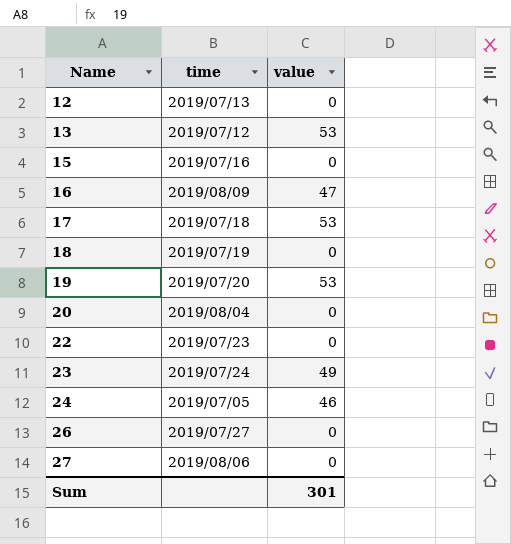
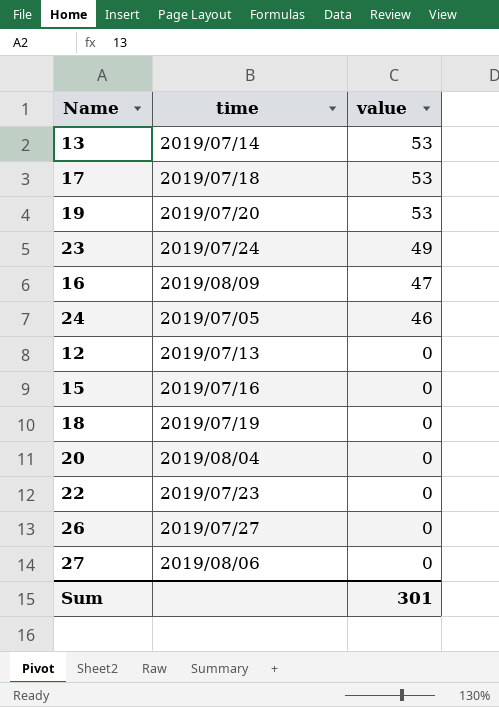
row order: Name ascending -> value descending
13 | time: 2019/07/12 -> 2019/07/14

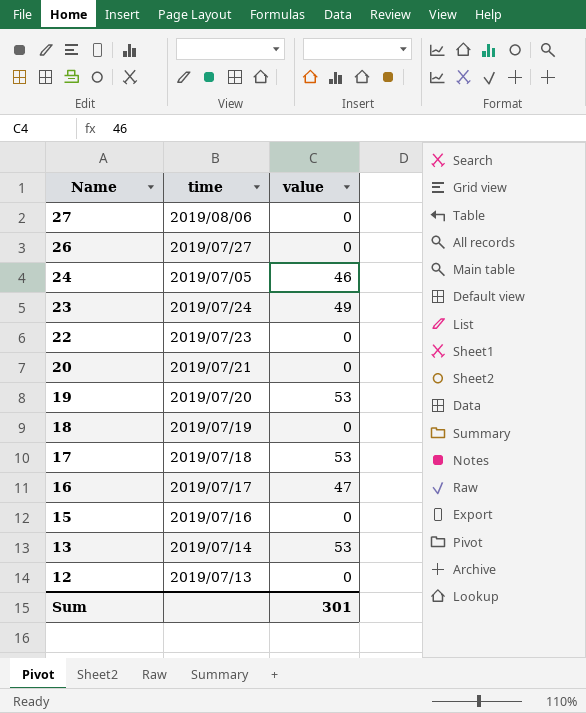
row order: value descending -> Name descending
20 | time: 2019/08/04 -> 2019/07/21
16 | time: 2019/08/09 -> 2019/07/17

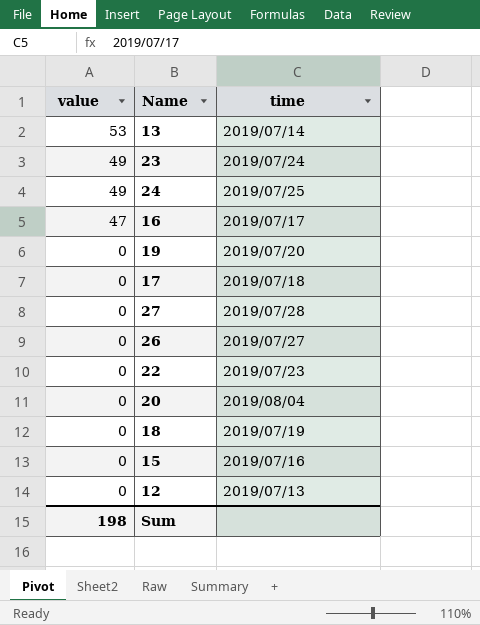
row order: Name descending -> value descending
column value | position: 3 -> 1
24 | value: 46 -> 49
24 | time: 2019/07/05 -> 2019/07/25
19 | value: 53 -> 0
17 | value: 53 -> 0
27 | time: 2019/08/06 -> 2019/07/28
20 | time: 2019/07/21 -> 2019/08/04
Sum | value: 301 -> 198

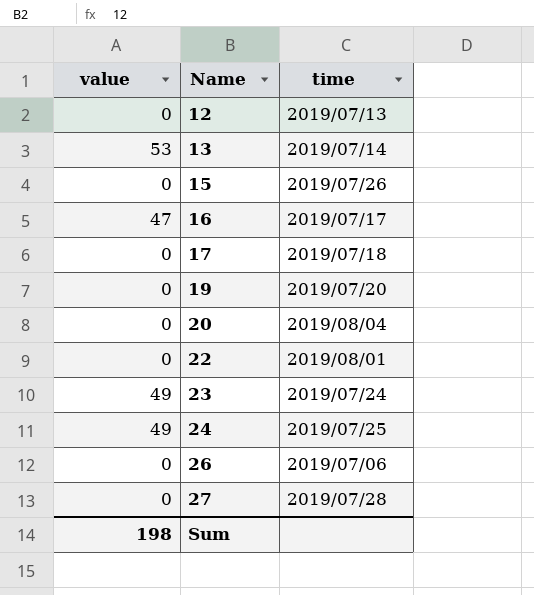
row order: value descending -> Name ascending
row 18: 0 | 2019/07/19 -> none
15 | time: 2019/07/16 -> 2019/07/26
22 | time: 2019/07/23 -> 2019/08/01
26 | time: 2019/07/27 -> 2019/07/06

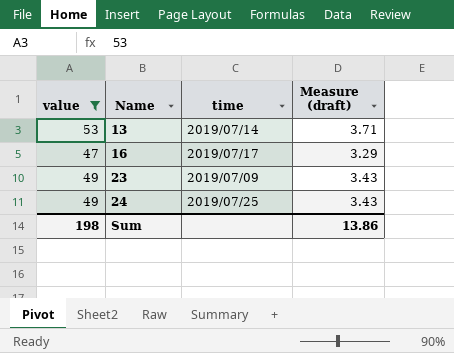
filter: none -> value != 0
column Measure (draft) | formula: none -> [value] * 0.07
23 | time: 2019/07/24 -> 2019/07/09

